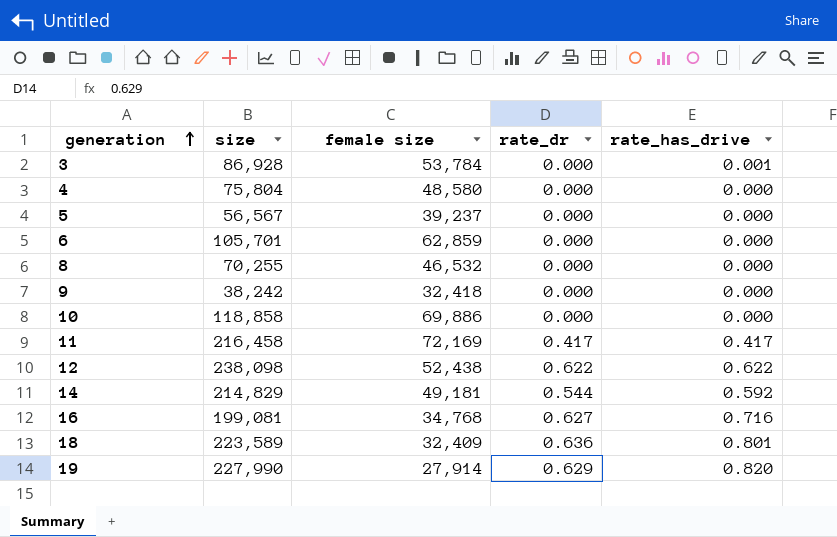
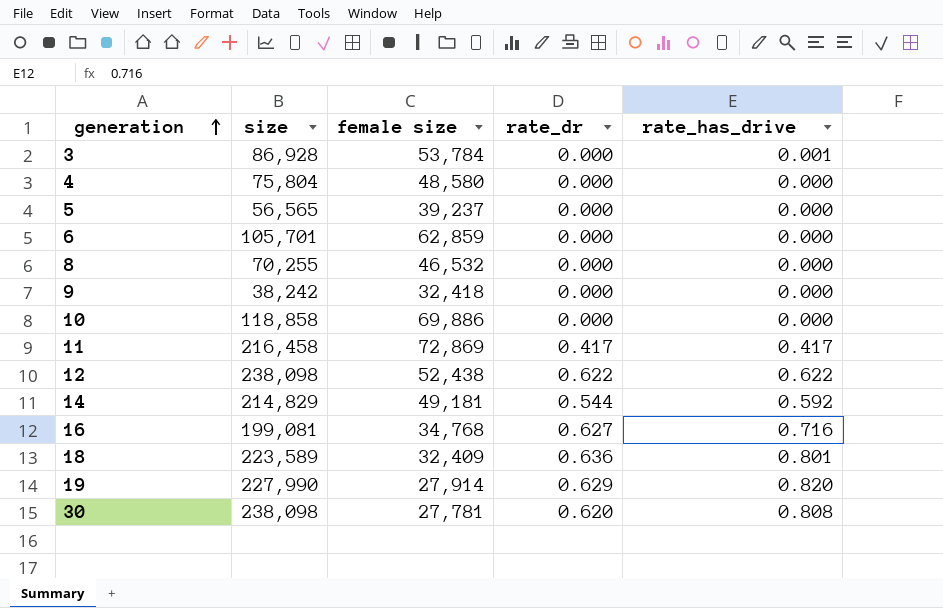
5 | size: 56,567 -> 56,565
11 | female size: 72,169 -> 72,869
row 30: none -> 238,098 | 27,781 | 0.620 | 0.808

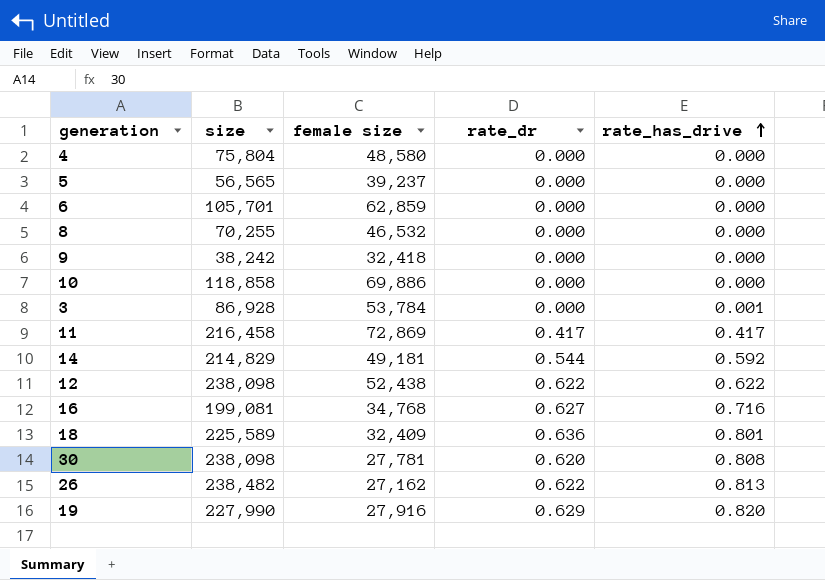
row order: generation ascending -> rate_has_drive ascending
18 | size: 223,589 -> 225,589
row 26: none -> 238,482 | 27,162 | 0.622 | 0.813
19 | female size: 27,914 -> 27,916

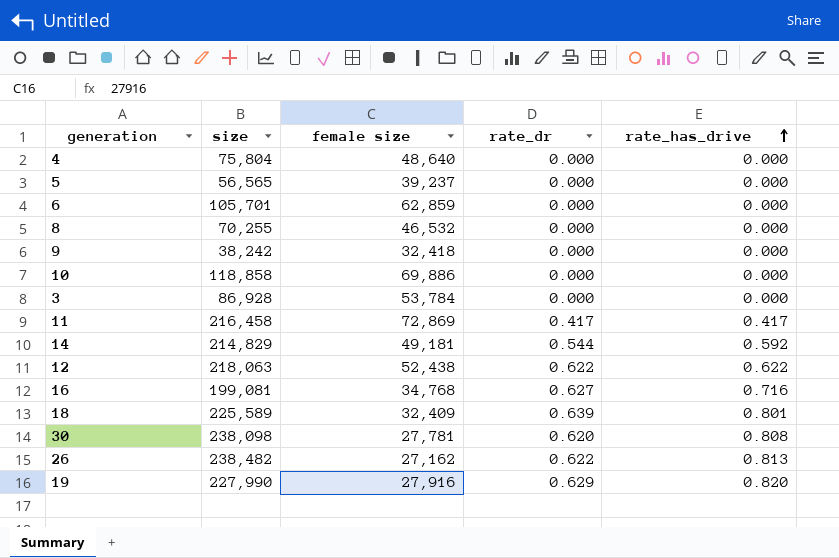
4 | female size: 48,580 -> 48,640
3 | rate_has_drive: 0.001 -> 0.000
12 | size: 238,098 -> 218,063
18 | rate_dr: 0.636 -> 0.639

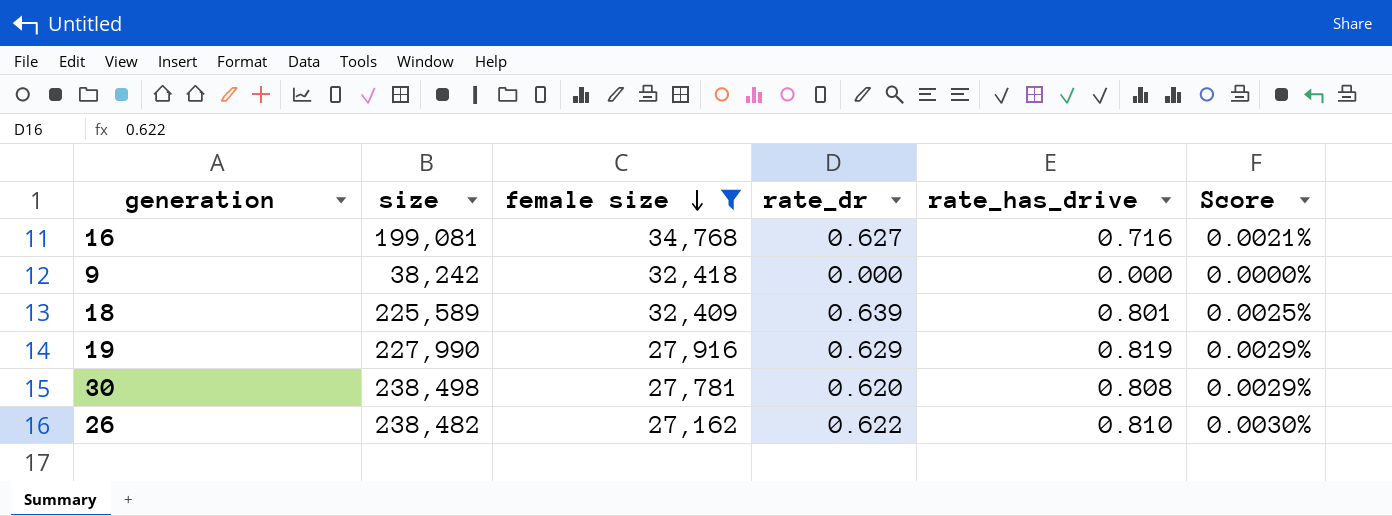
filter: none -> female size <= 34,768
row order: rate_has_drive ascending -> female size descending
column Score | formula: none -> [rate_has_drive] / [female size]
19 | rate_has_drive: 0.820 -> 0.819
30 | size: 238,098 -> 238,498
26 | rate_has_drive: 0.813 -> 0.810

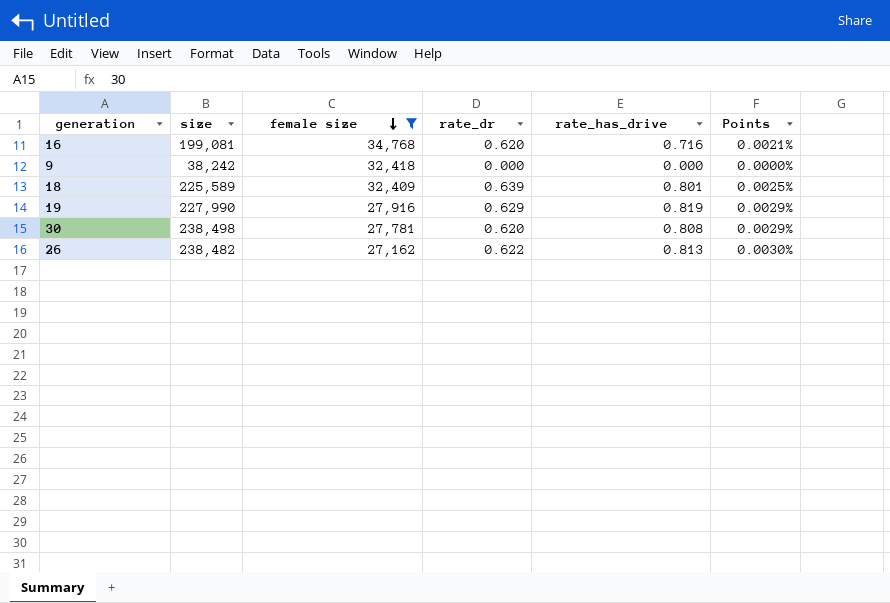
column name: Score -> Points
16 | rate_dr: 0.627 -> 0.620
26 | rate_has_drive: 0.810 -> 0.813

